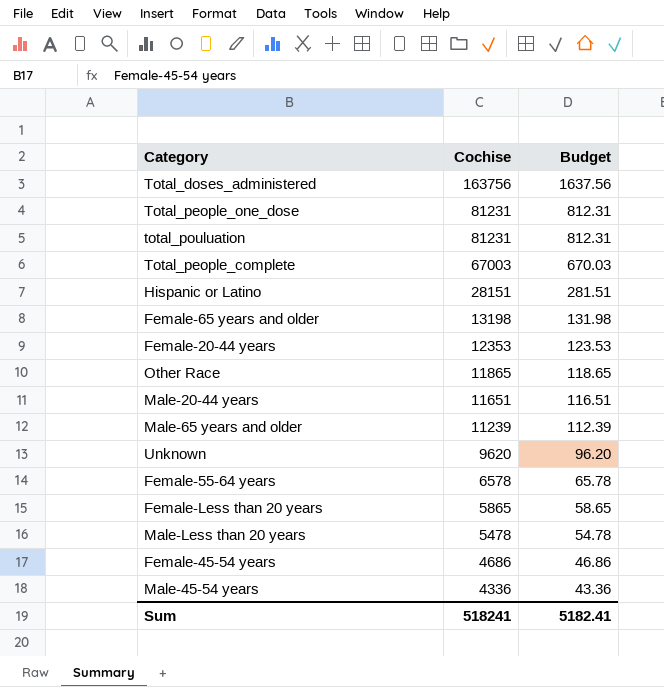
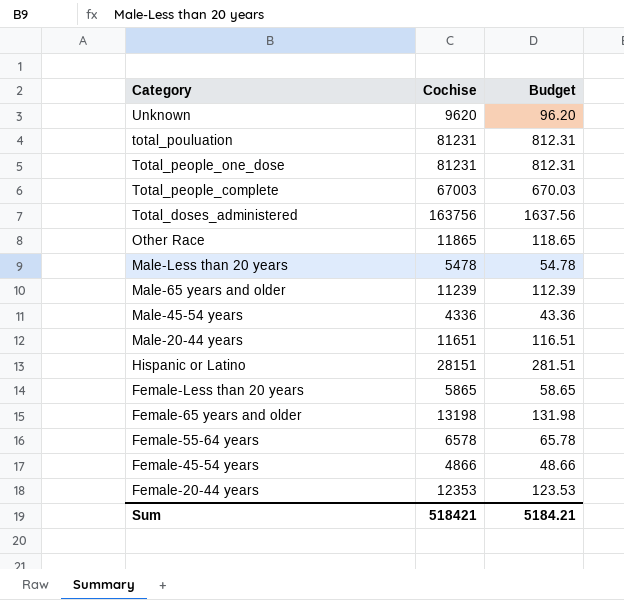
row order: Cochise descending -> Category descending
Female-45-54 years | Cochise: 4686 -> 4866
Female-45-54 years | Budget: 46.86 -> 48.66
Sum | Cochise: 518241 -> 518421
Sum | Budget: 5182.41 -> 5184.21

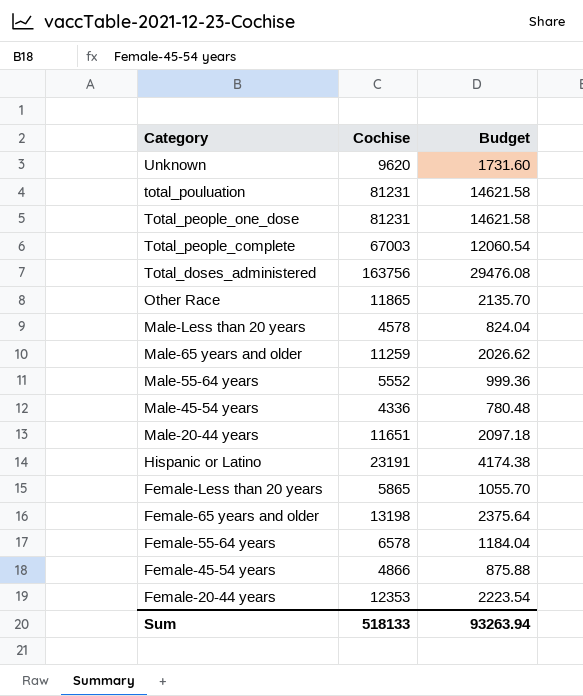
column Budget | formula: [Cochise] * 0.01 -> [Cochise] * 0.18
Male-Less than 20 years | Cochise: 5478 -> 4578
Male-65 years and older | Cochise: 11239 -> 11259
row Male-55-64 years: none -> 5552 | 999.36
Hispanic or Latino | Cochise: 28151 -> 23191
Sum | Cochise: 518421 -> 518133
Sum | Budget: 5184.21 -> 93263.94

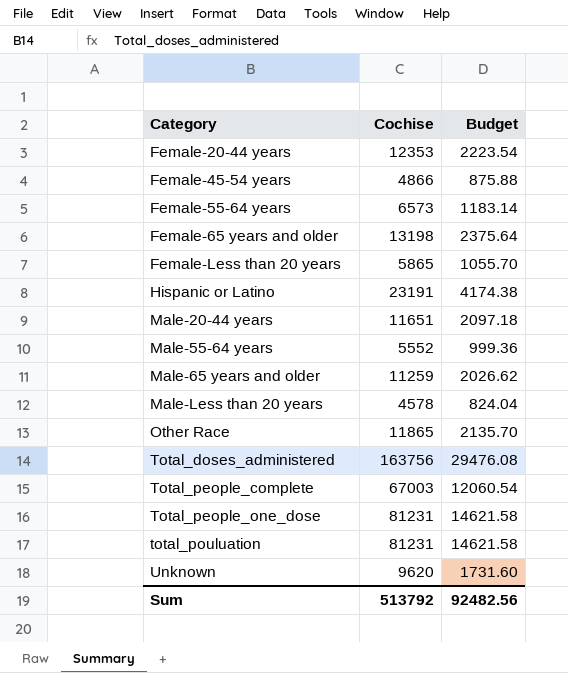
row order: Category descending -> Category ascending
row Male-45-54 years: 4336 | 780.48 -> none
Female-55-64 years | Cochise: 6578 -> 6573
Female-55-64 years | Budget: 1184.04 -> 1183.14
Sum | Cochise: 518133 -> 513792
Sum | Budget: 93263.94 -> 92482.56

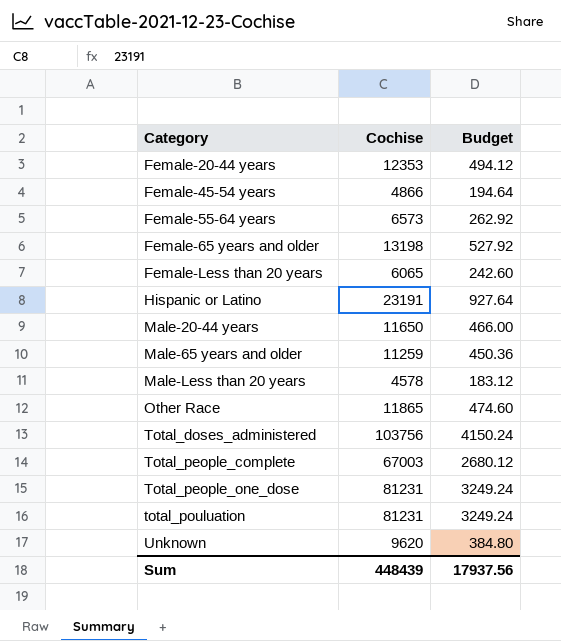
column Budget | formula: [Cochise] * 0.18 -> [Cochise] * 0.04
row Male-55-64 years: 5552 | 999.36 -> none
Female-Less than 20 years | Cochise: 5865 -> 6065
Male-20-44 years | Cochise: 11651 -> 11650
Total_doses_administered | Cochise: 163756 -> 103756
Sum | Cochise: 513792 -> 448439
Sum | Budget: 92482.56 -> 17937.56

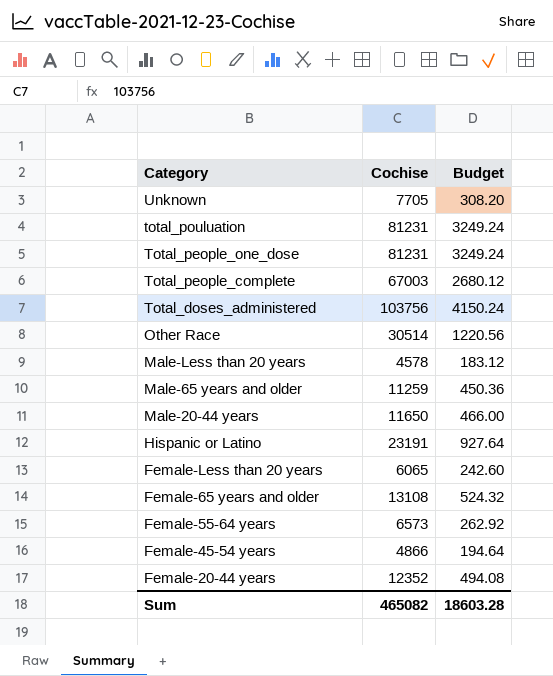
row order: Category ascending -> Category descending
Unknown | Cochise: 9620 -> 7705
Unknown | Budget: 384.80 -> 308.20
Other Race | Cochise: 11865 -> 30514
Other Race | Budget: 474.60 -> 1220.56
Female-65 years and older | Cochise: 13198 -> 13108
Female-65 years and older | Budget: 527.92 -> 524.32
Female-20-44 years | Cochise: 12353 -> 12352
Female-20-44 years | Budget: 494.12 -> 494.08
Sum | Cochise: 448439 -> 465082
Sum | Budget: 17937.56 -> 18603.28

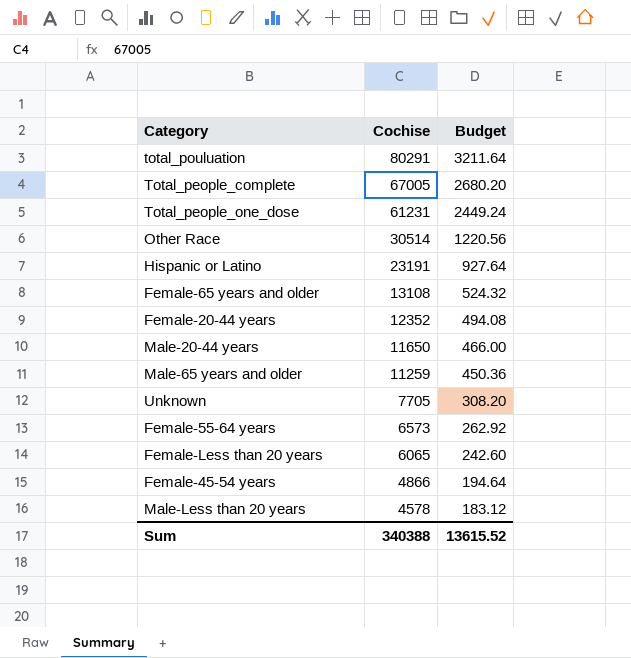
row order: Category descending -> Cochise descending
row Total_doses_administered: 103756 | 4150.24 -> none
total_pouluation | Cochise: 81231 -> 80291
total_pouluation | Budget: 3249.24 -> 3211.64
Total_people_complete | Cochise: 67003 -> 67005
Total_people_complete | Budget: 2680.12 -> 2680.20
Total_people_one_dose | Cochise: 81231 -> 61231
Total_people_one_dose | Budget: 3249.24 -> 2449.24
Sum | Cochise: 465082 -> 340388
Sum | Budget: 18603.28 -> 13615.52

